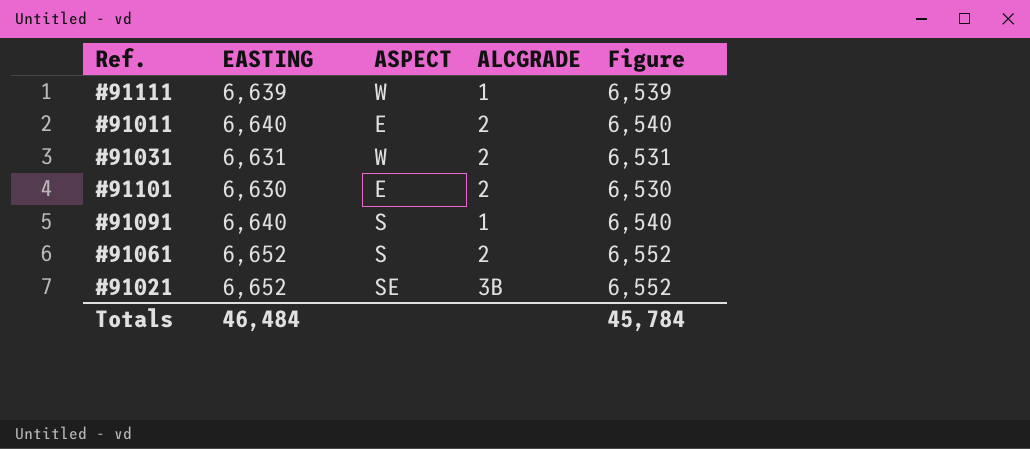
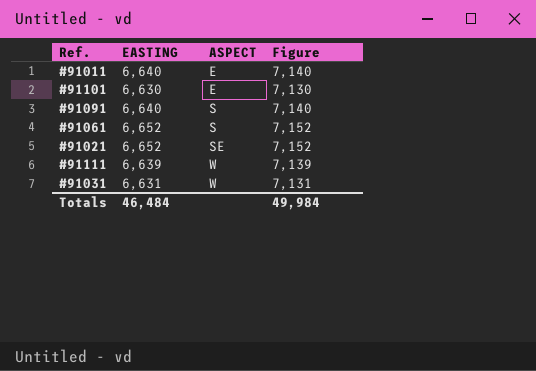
row order: none -> ASPECT ascending
column ALCGRADE | position: 4 -> none
column Figure | formula: [EASTING] - 100 -> [EASTING] + 500
Totals | Figure: 45,784 -> 49,984

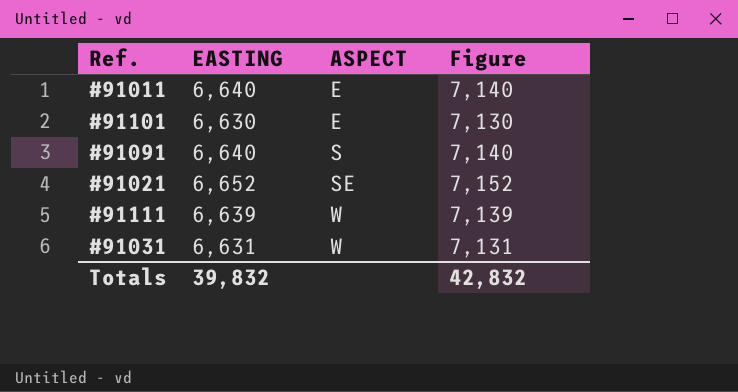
row #91061: 6,652 | S | 7,152 -> none
Totals | EASTING: 46,484 -> 39,832
Totals | Figure: 49,984 -> 42,832

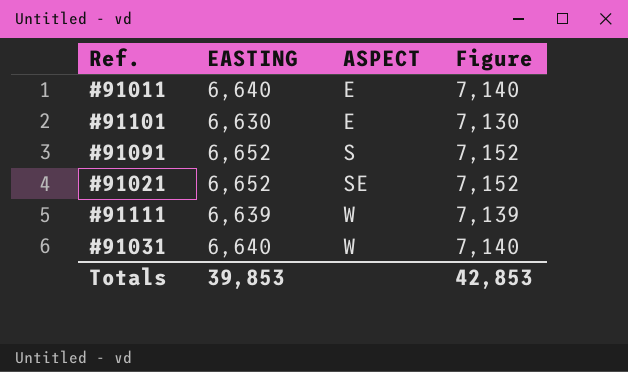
#91091 | EASTING: 6,640 -> 6,652
#91091 | Figure: 7,140 -> 7,152
#91031 | EASTING: 6,631 -> 6,640
#91031 | Figure: 7,131 -> 7,140
Totals | EASTING: 39,832 -> 39,853
Totals | Figure: 42,832 -> 42,853

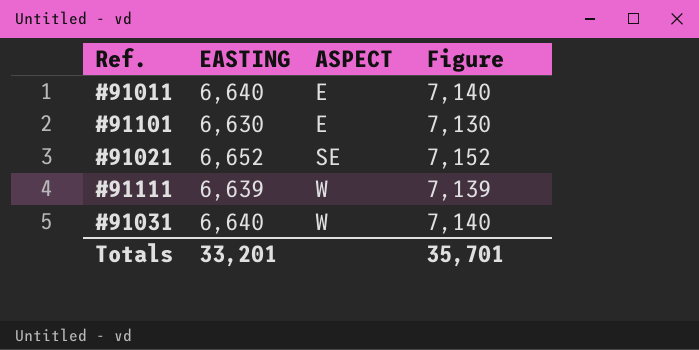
row #91091: 6,652 | S | 7,152 -> none
Totals | EASTING: 39,853 -> 33,201
Totals | Figure: 42,853 -> 35,701

